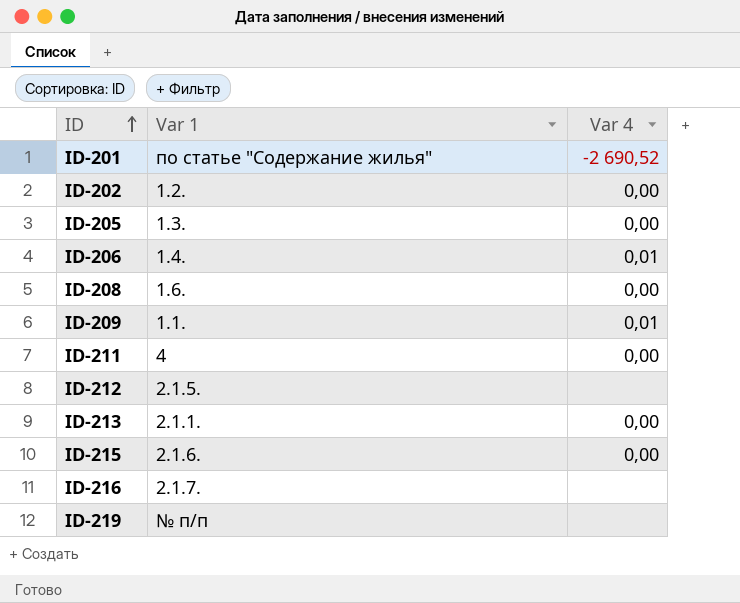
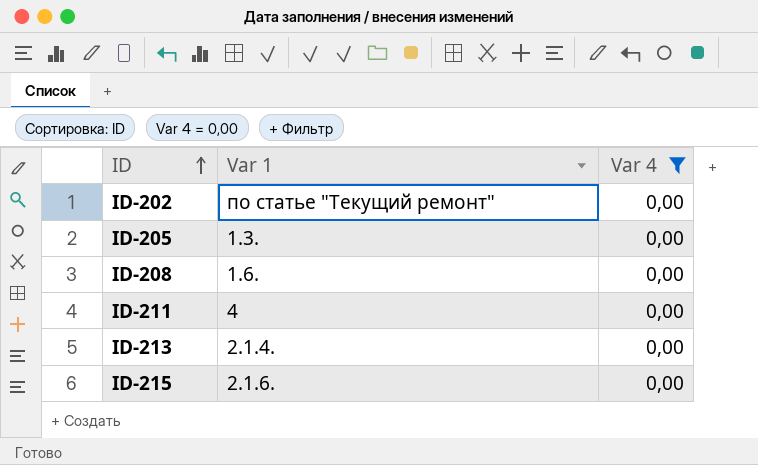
filter: none -> Var 4 = 0,00
ID-202 | Var 1: 1.2. -> по статье "Текущий ремонт"
ID-213 | Var 1: 2.1.1. -> 2.1.4.

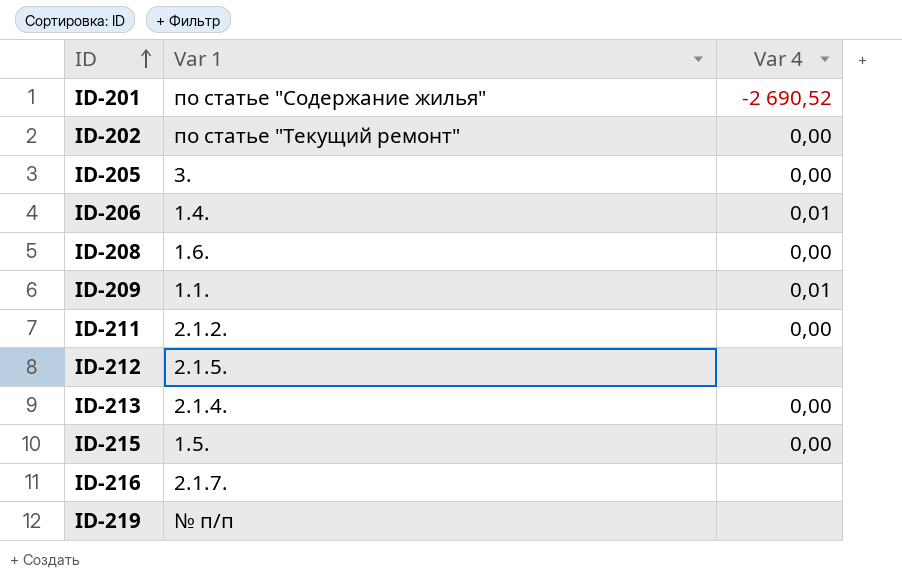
filter: Var 4 = 0,00 -> none
ID-205 | Var 1: 1.3. -> 3.
ID-211 | Var 1: 4 -> 2.1.2.
ID-215 | Var 1: 2.1.6. -> 1.5.

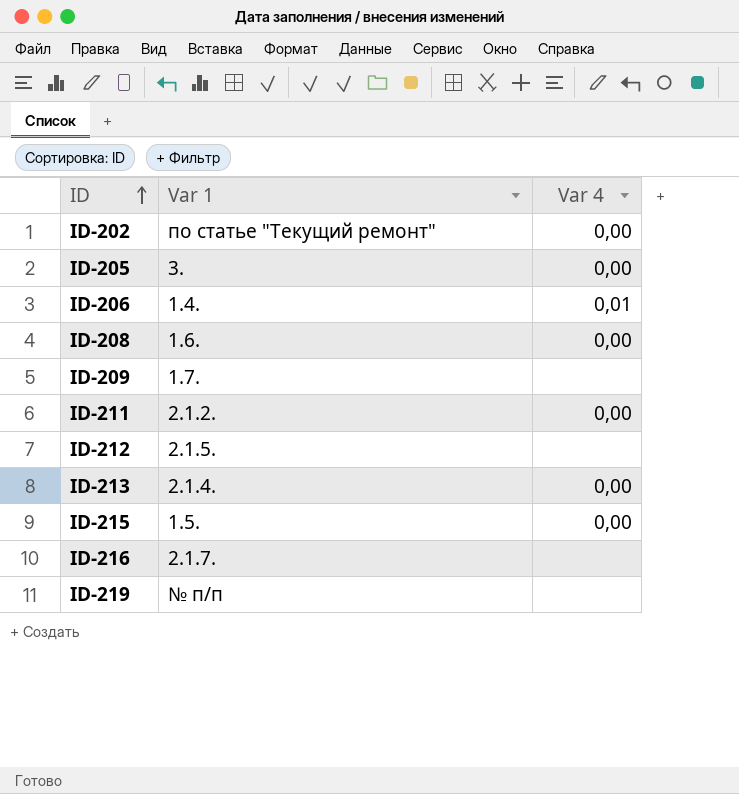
row ID-201: по статье "Содержание жилья" | -2 690,52 -> none
ID-209 | Var 1: 1.1. -> 1.7.
ID-209 | Var 4: 0,01 -> none

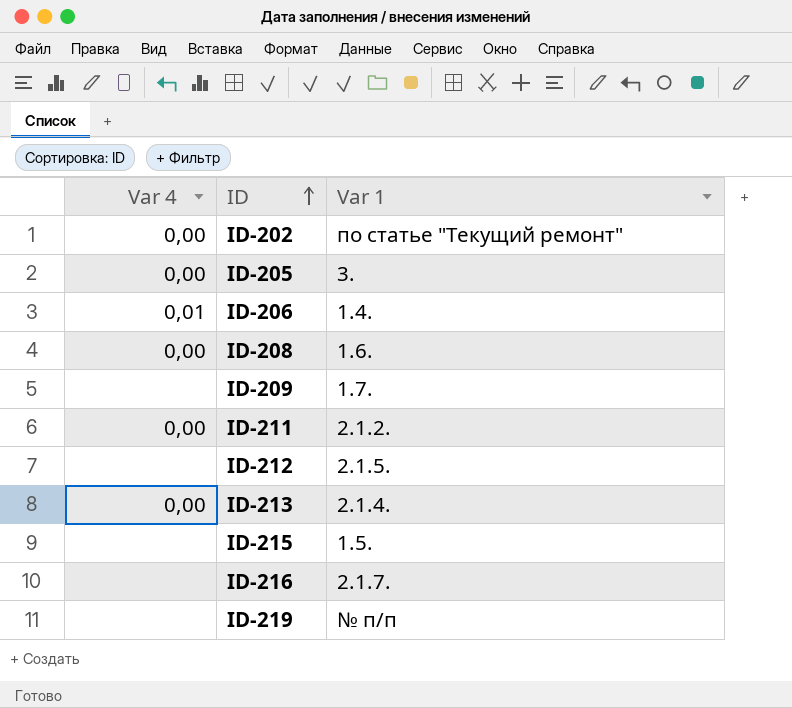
column Var 4 | position: 3 -> 1
ID-215 | Var 4: 0,00 -> none

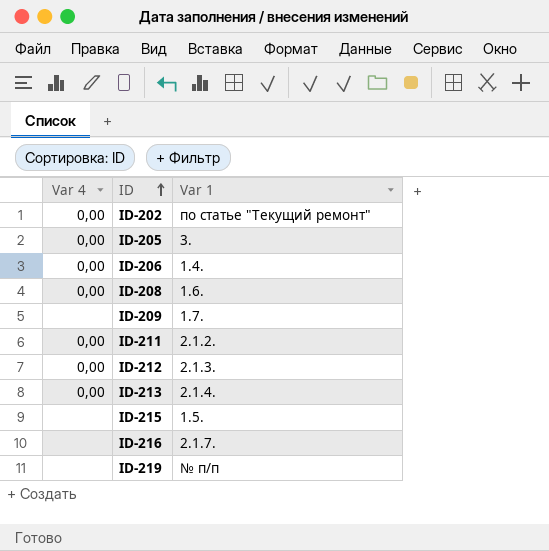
ID-206 | Var 4: 0,01 -> 0,00
ID-212 | Var 4: none -> 0,00
ID-212 | Var 1: 2.1.5. -> 2.1.3.

